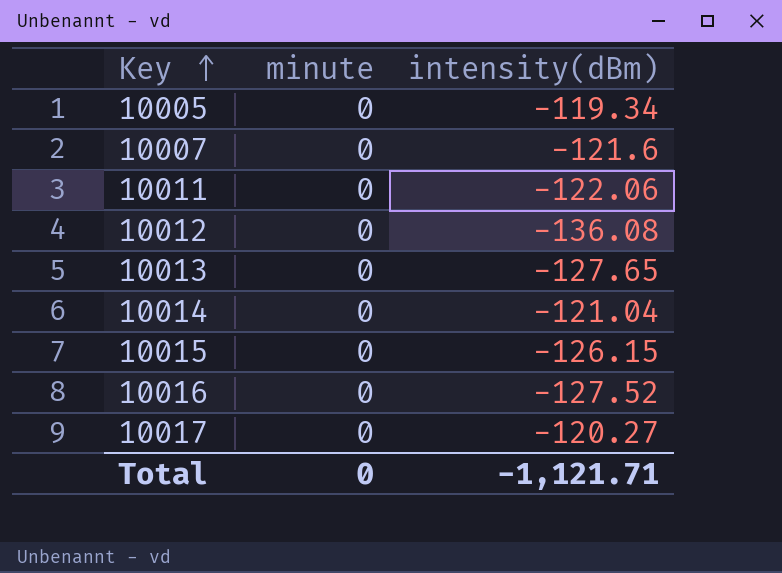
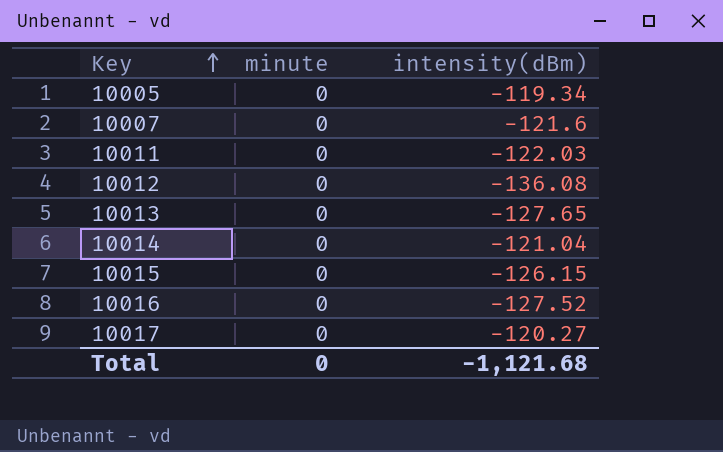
10011 | intensity(dBm): -122.06 -> -122.03
Total | intensity(dBm): -1,121.71 -> -1,121.68

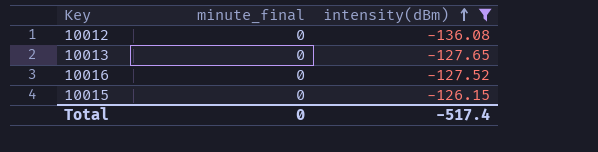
filter: none -> intensity(dBm) <= -126.15
row order: Key ascending -> intensity(dBm) ascending
column name: minute -> minute_final
Total | intensity(dBm): -1,121.68 -> -517.4

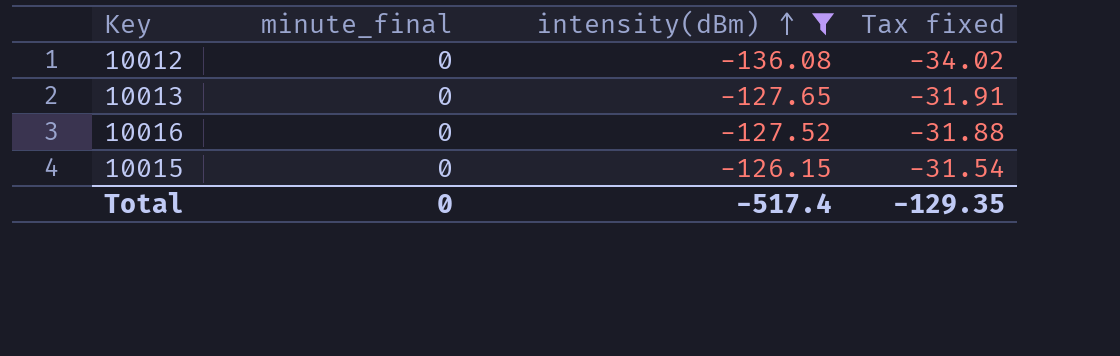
column Tax fixed | formula: none -> [intensity(dBm)] * 0.25

